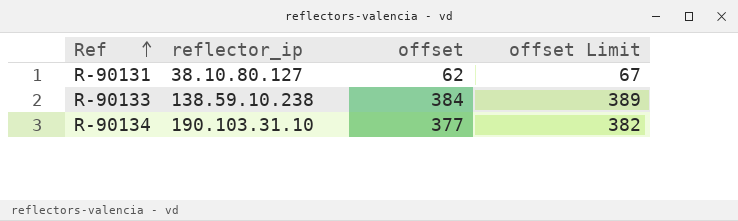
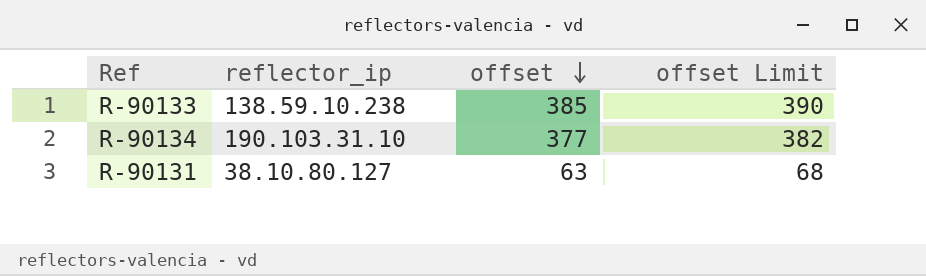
row order: Ref ascending -> offset descending
R-90133 | offset: 384 -> 385
R-90133 | offset Limit: 389 -> 390
R-90131 | offset: 62 -> 63
R-90131 | offset Limit: 67 -> 68

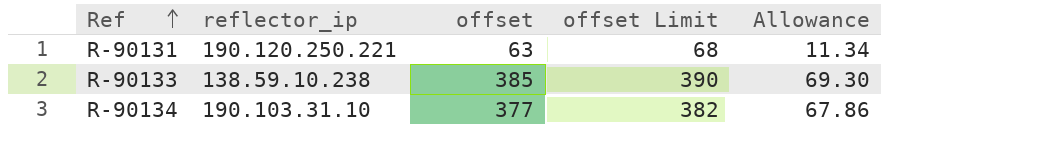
row order: offset descending -> Ref ascending
column Allowance | formula: none -> [offset] * 0.18
R-90131 | reflector_ip: 38.10.80.127 -> 190.120.250.221

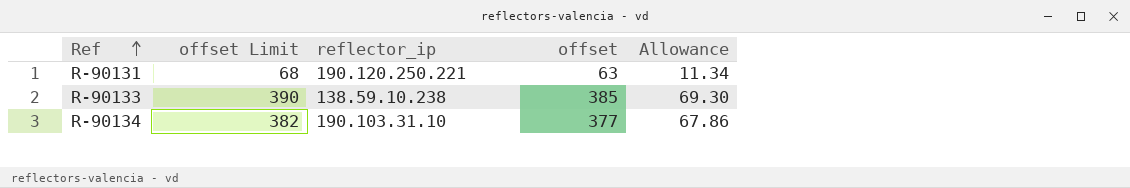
column offset Limit | position: 4 -> 2

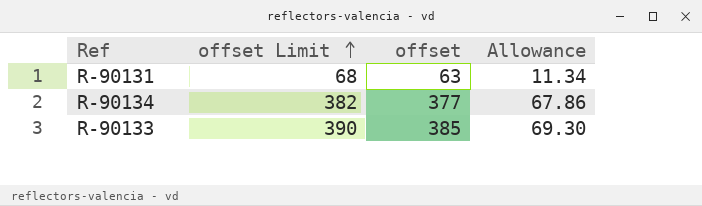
row order: Ref ascending -> offset Limit ascending
column reflector_ip | position: 3 -> none

